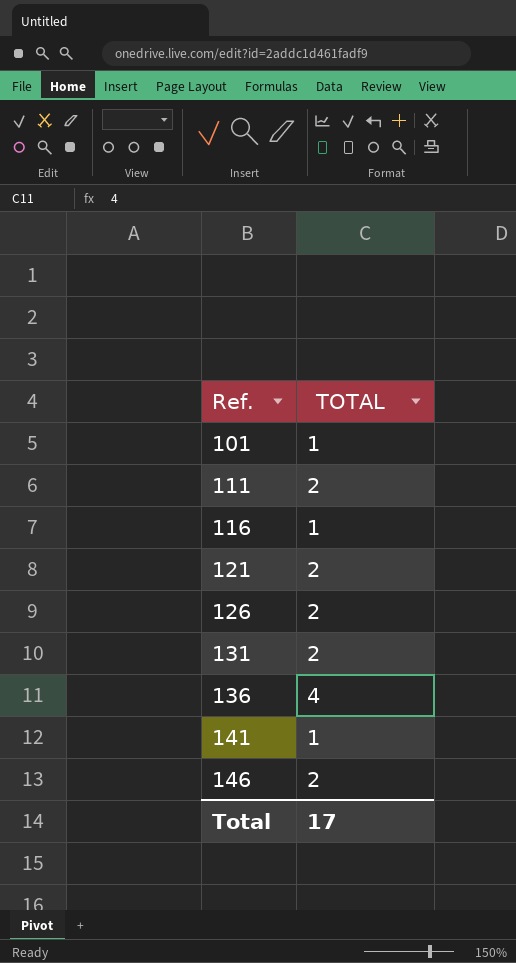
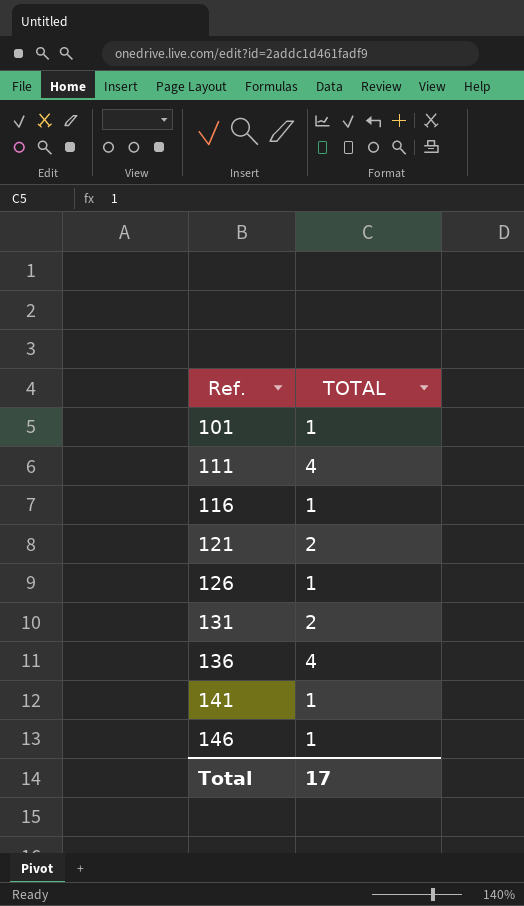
111 | TOTAL: 2 -> 4
126 | TOTAL: 2 -> 1
146 | TOTAL: 2 -> 1

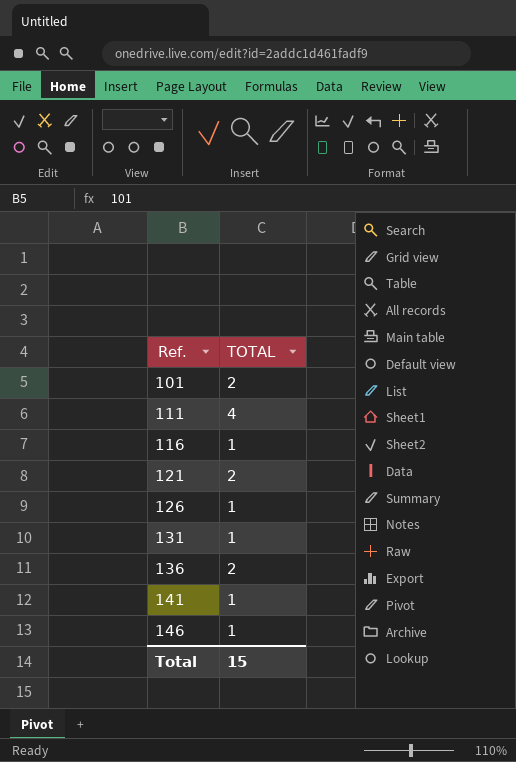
101 | TOTAL: 1 -> 2
131 | TOTAL: 2 -> 1
136 | TOTAL: 4 -> 2
Total | TOTAL: 17 -> 15

